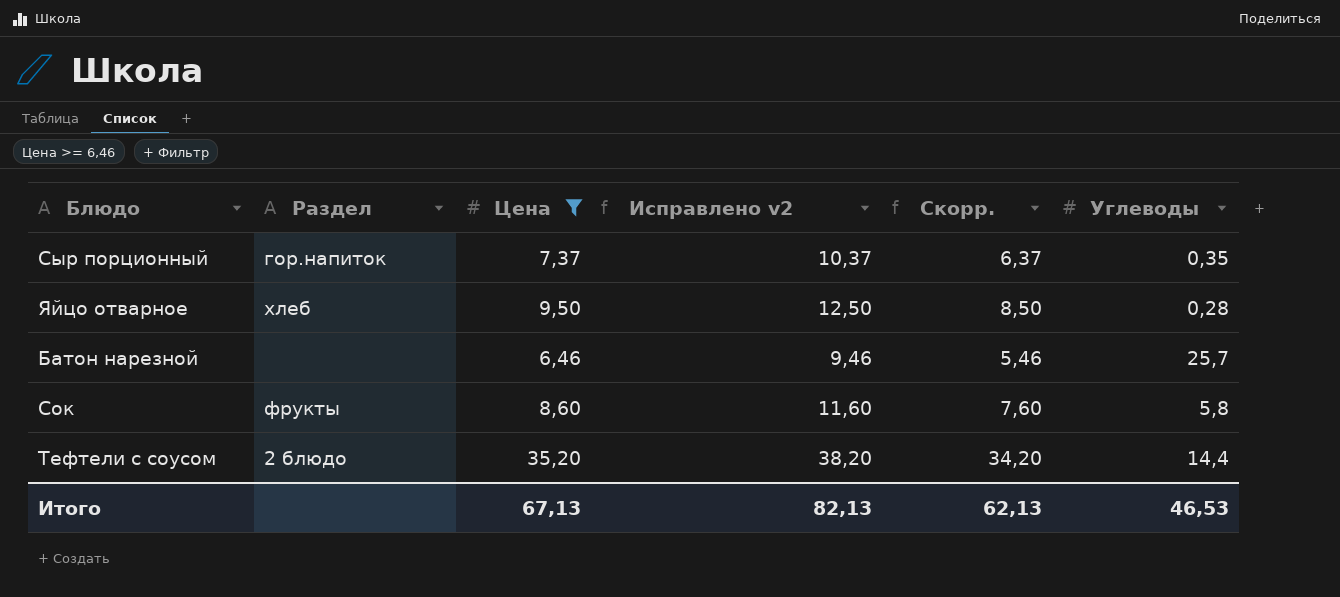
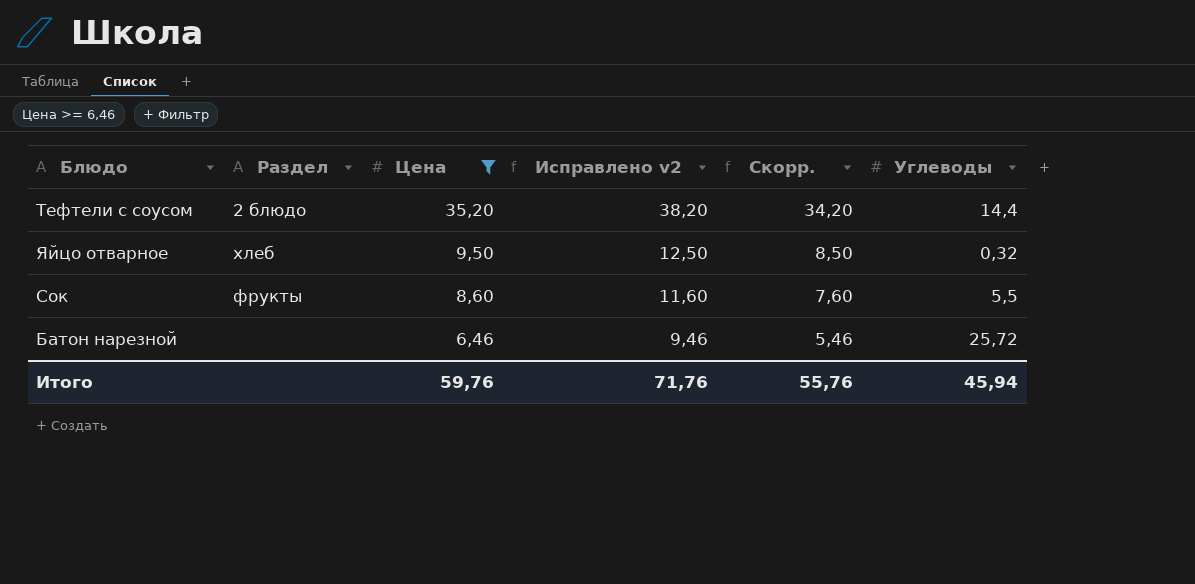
row order: none -> Цена descending
row Сыр порционный: гор.напиток | 7,37 | 10,37 | 6,37 | 0,35 -> none
Яйцо отварное | Углеводы: 0,28 -> 0,32
Сок | Углеводы: 5,8 -> 5,5
Батон нарезной | Углеводы: 25,7 -> 25,72
Итого | Цена: 67,13 -> 59,76
Итого | Исправлено v2: 82,13 -> 71,76
Итого | Скорр.: 62,13 -> 55,76
Итого | Углеводы: 46,53 -> 45,94

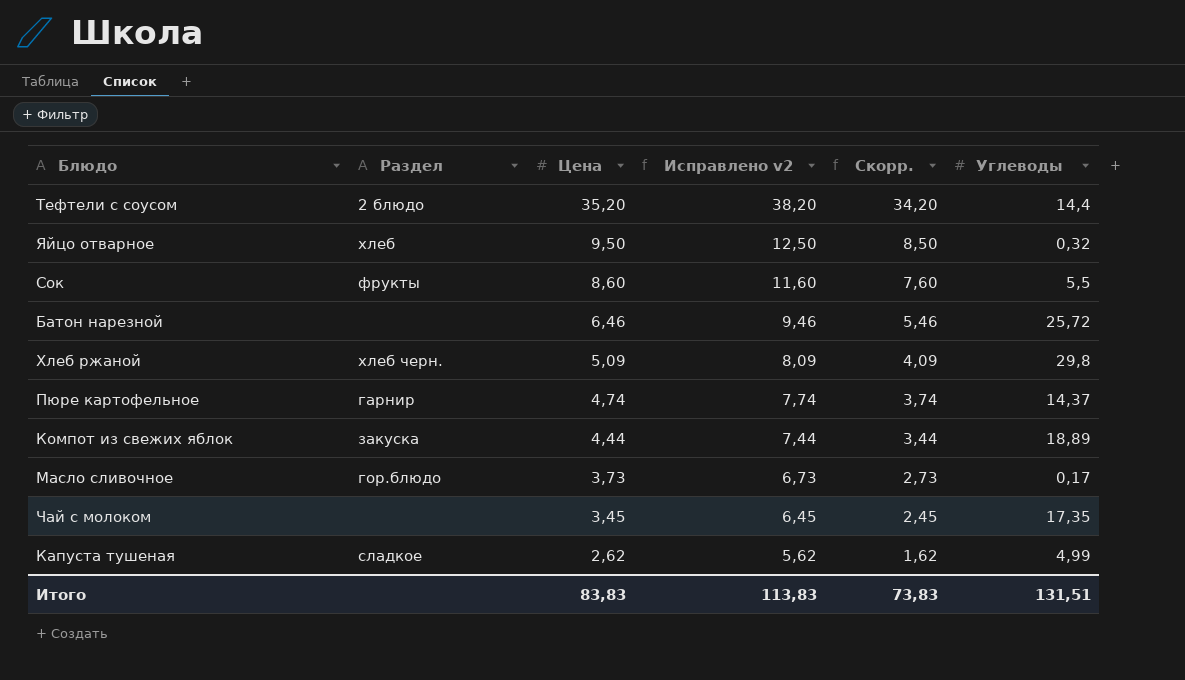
filter: Цена >= 6,46 -> none
Итого | Цена: 59,76 -> 83,83
Итого | Исправлено v2: 71,76 -> 113,83
Итого | Скорр.: 55,76 -> 73,83
Итого | Углеводы: 45,94 -> 131,51

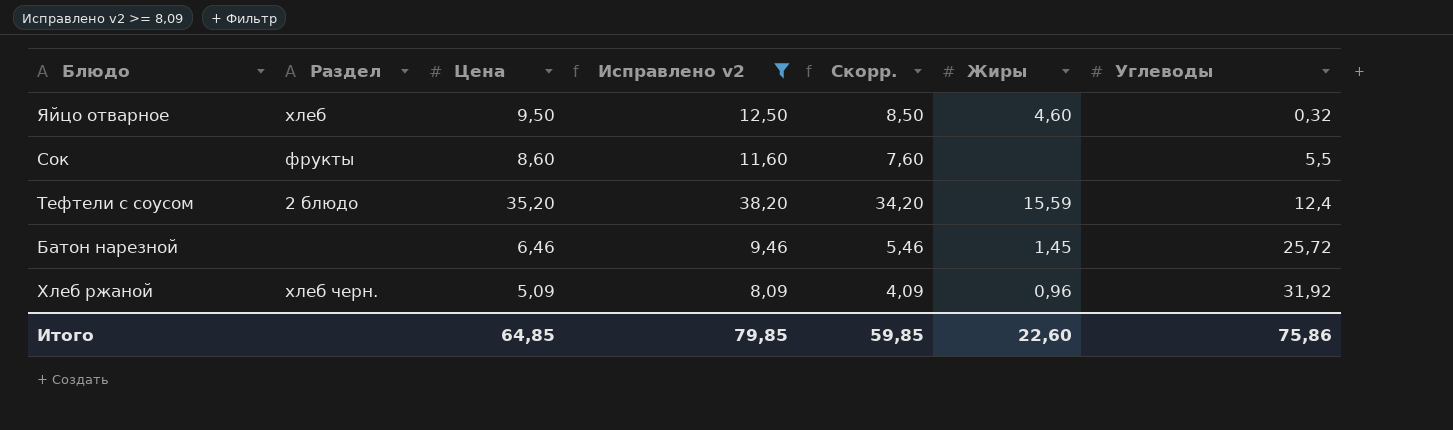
filter: none -> Исправлено v2 >= 8,09
row order: Цена descending -> Углеводы ascending
column Жиры | position: none -> 6
Тефтели с соусом | Углеводы: 14,4 -> 12,4
Хлеб ржаной | Углеводы: 29,8 -> 31,92
Итого | Цена: 83,83 -> 64,85
Итого | Исправлено v2: 113,83 -> 79,85
Итого | Скорр.: 73,83 -> 59,85
Итого | Углеводы: 131,51 -> 75,86

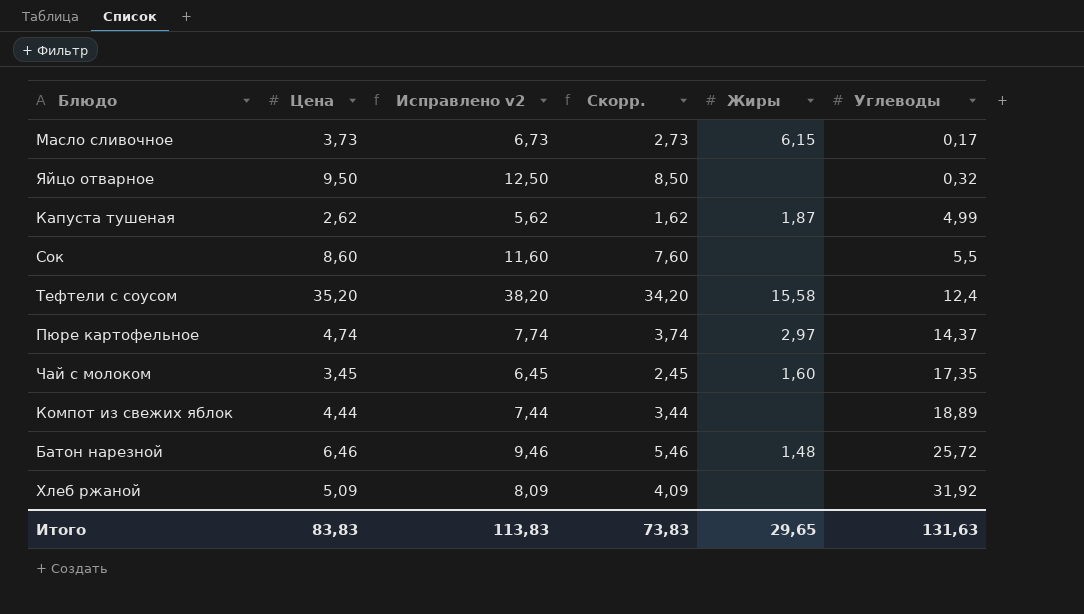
filter: Исправлено v2 >= 8,09 -> none
column Раздел | position: 2 -> none
Яйцо отварное | Жиры: 4,60 -> none
Тефтели с соусом | Жиры: 15,59 -> 15,58
Батон нарезной | Жиры: 1,45 -> 1,48
Хлеб ржаной | Жиры: 0,96 -> none
Итого | Цена: 64,85 -> 83,83
Итого | Исправлено v2: 79,85 -> 113,83
Итого | Скорр.: 59,85 -> 73,83
Итого | Жиры: 22,60 -> 29,65
Итого | Углеводы: 75,86 -> 131,63

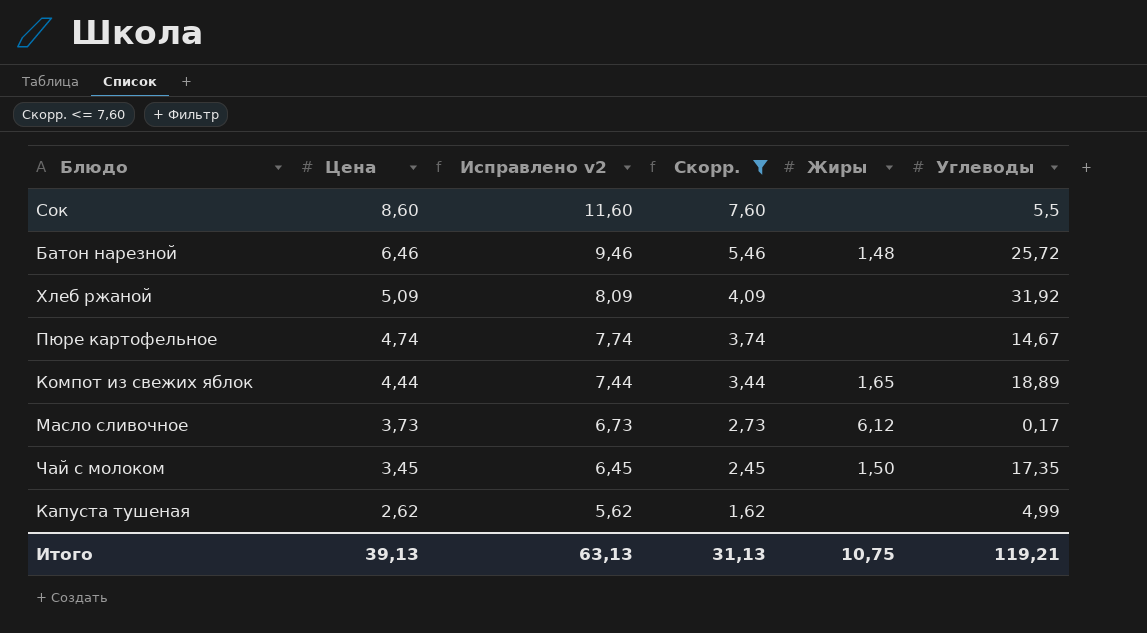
filter: none -> Скорр. <= 7,60
row order: Углеводы ascending -> Цена descending
Пюре картофельное | Жиры: 2,97 -> none
Пюре картофельное | Углеводы: 14,37 -> 14,67
Компот из свежих яблок | Жиры: none -> 1,65
Масло сливочное | Жиры: 6,15 -> 6,12
Чай с молоком | Жиры: 1,60 -> 1,50
Капуста тушеная | Жиры: 1,87 -> none
Итого | Цена: 83,83 -> 39,13
Итого | Исправлено v2: 113,83 -> 63,13
Итого | Скорр.: 73,83 -> 31,13
Итого | Жиры: 29,65 -> 10,75
Итого | Углеводы: 131,63 -> 119,21

